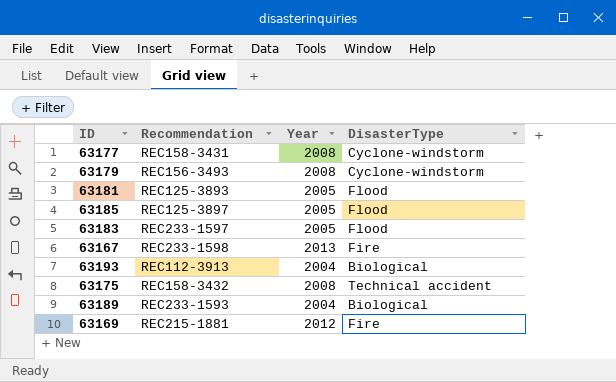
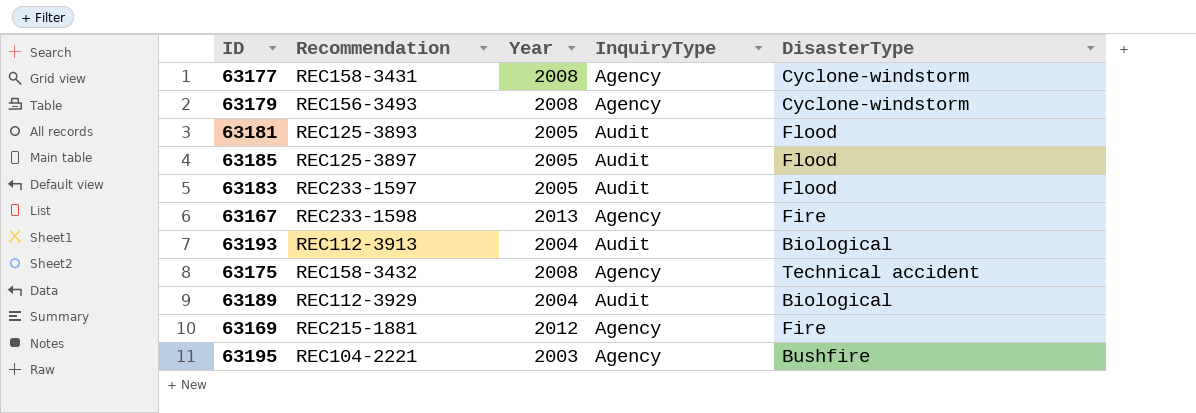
column InquiryType | position: none -> 4
63189 | Recommendation: REC233-1593 -> REC112-3929
row 63195: none -> REC104-2221 | 2003 | Agency | Bushfire

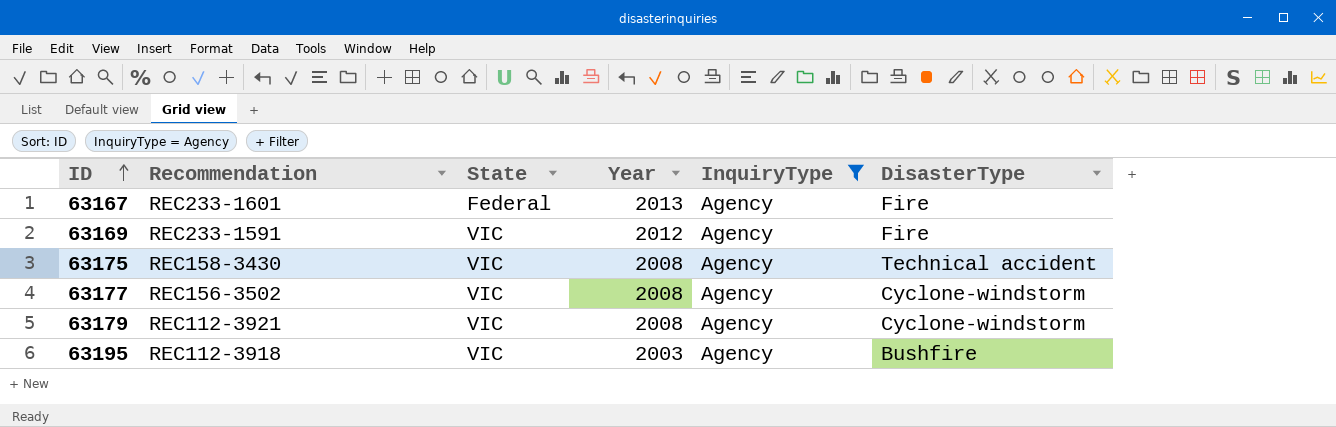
filter: none -> InquiryType = Agency
row order: none -> ID ascending
column State | position: none -> 3
63167 | Recommendation: REC233-1598 -> REC233-1601
63169 | Recommendation: REC215-1881 -> REC233-1591
63175 | Recommendation: REC158-3432 -> REC158-3430
63177 | Recommendation: REC158-3431 -> REC156-3502
63179 | Recommendation: REC156-3493 -> REC112-3921
63195 | Recommendation: REC104-2221 -> REC112-3918

